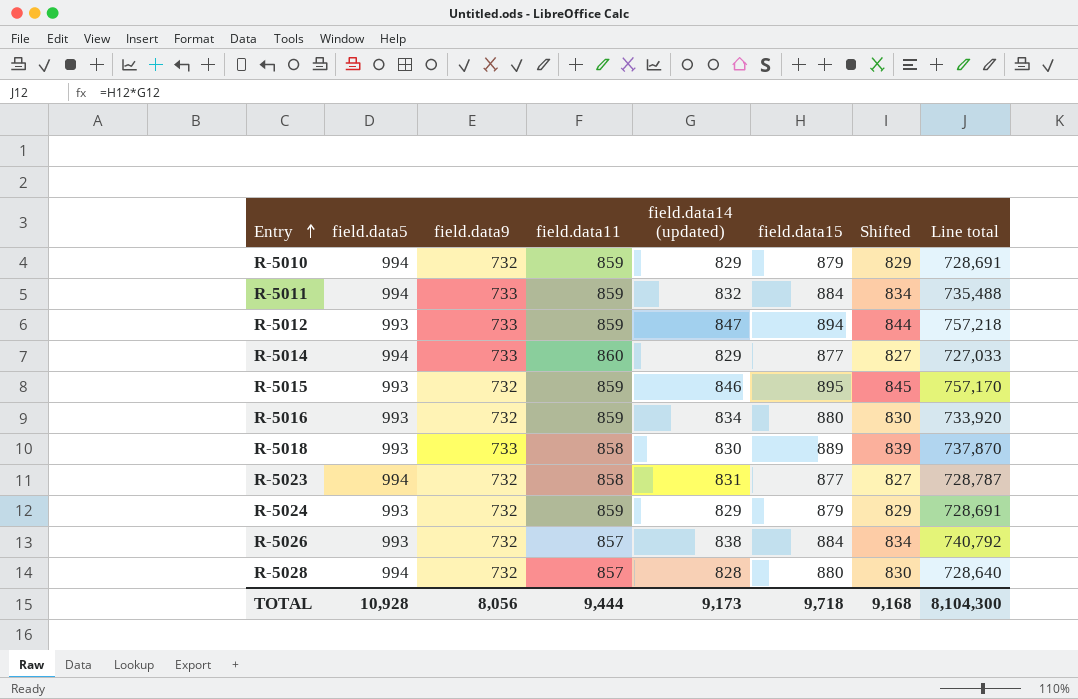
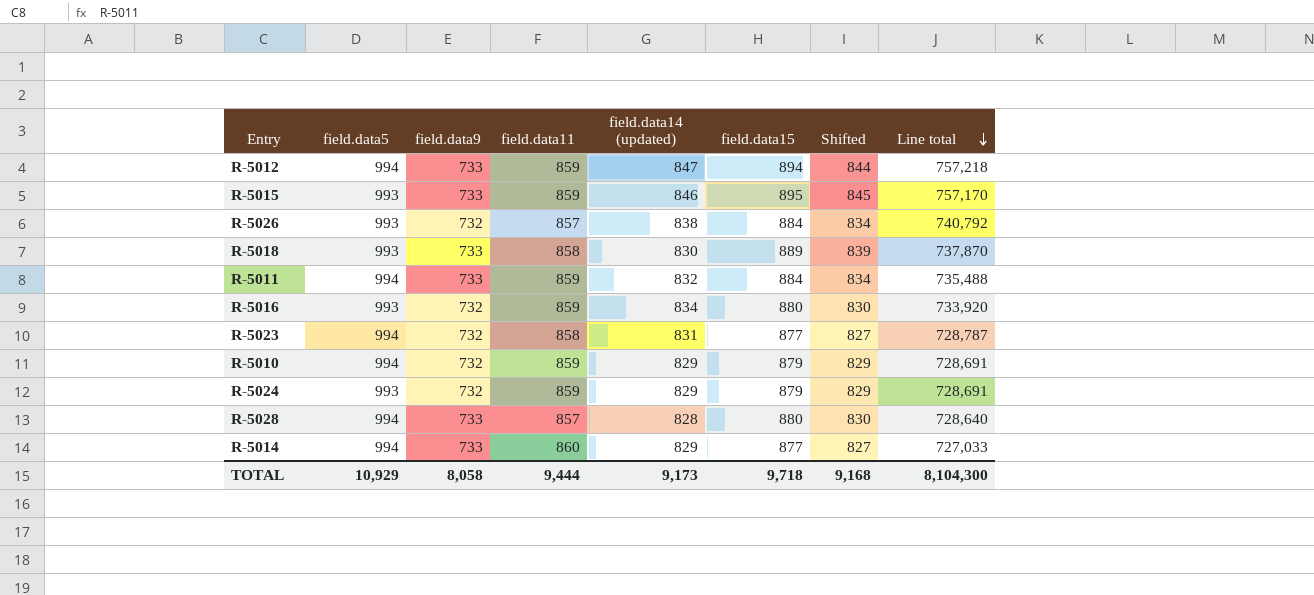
row order: Entry ascending -> Line total descending
R-5012 | field.data5: 993 -> 994
R-5015 | field.data9: 732 -> 733
R-5028 | field.data9: 732 -> 733
TOTAL | field.data5: 10,928 -> 10,929
TOTAL | field.data9: 8,056 -> 8,058

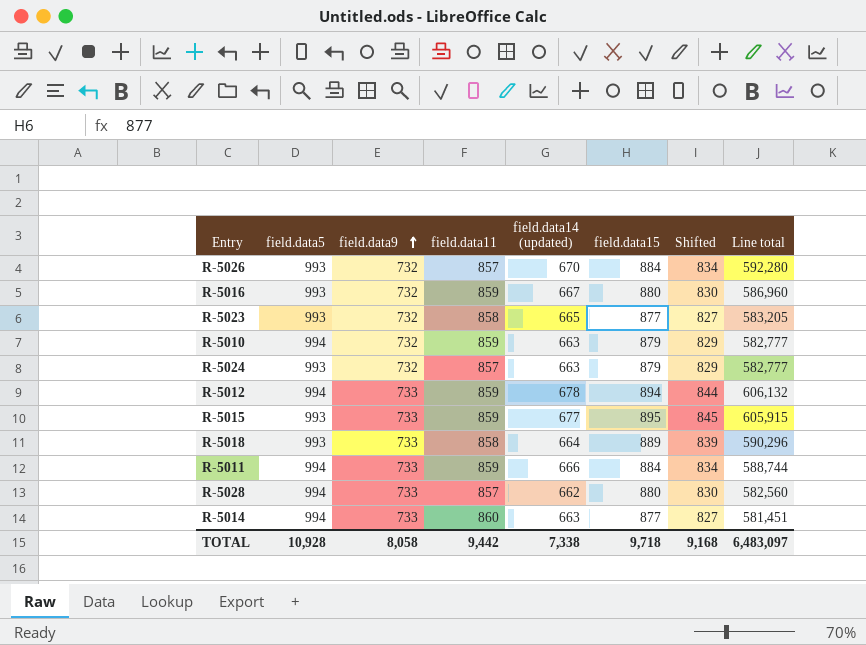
row order: Line total descending -> field.data9 ascending
R-5026 | field.data14 (updated): 838 -> 670
R-5026 | Line total: 740,792 -> 592,280
R-5016 | field.data14 (updated): 834 -> 667
R-5016 | Line total: 733,920 -> 586,960
R-5023 | field.data5: 994 -> 993
R-5023 | field.data14 (updated): 831 -> 665
R-5023 | Line total: 728,787 -> 583,205
R-5010 | field.data14 (updated): 829 -> 663
R-5010 | Line total: 728,691 -> 582,777
R-5024 | field.data11: 859 -> 857
R-5024 | field.data14 (updated): 829 -> 663
R-5024 | Line total: 728,691 -> 582,777
R-5012 | field.data14 (updated): 847 -> 678
R-5012 | Line total: 757,218 -> 606,132
R-5015 | field.data14 (updated): 846 -> 677
R-5015 | Line total: 757,170 -> 605,915
R-5018 | field.data14 (updated): 830 -> 664
R-5018 | Line total: 737,870 -> 590,296
R-5011 | field.data14 (updated): 832 -> 666
R-5011 | Line total: 735,488 -> 588,744
R-5028 | field.data14 (updated): 828 -> 662
R-5028 | Line total: 728,640 -> 582,560
R-5014 | field.data14 (updated): 829 -> 663
R-5014 | Line total: 727,033 -> 581,451
TOTAL | field.data5: 10,929 -> 10,928
TOTAL | field.data11: 9,444 -> 9,442
TOTAL | field.data14 (updated): 9,173 -> 7,338
TOTAL | Line total: 8,104,300 -> 6,483,097

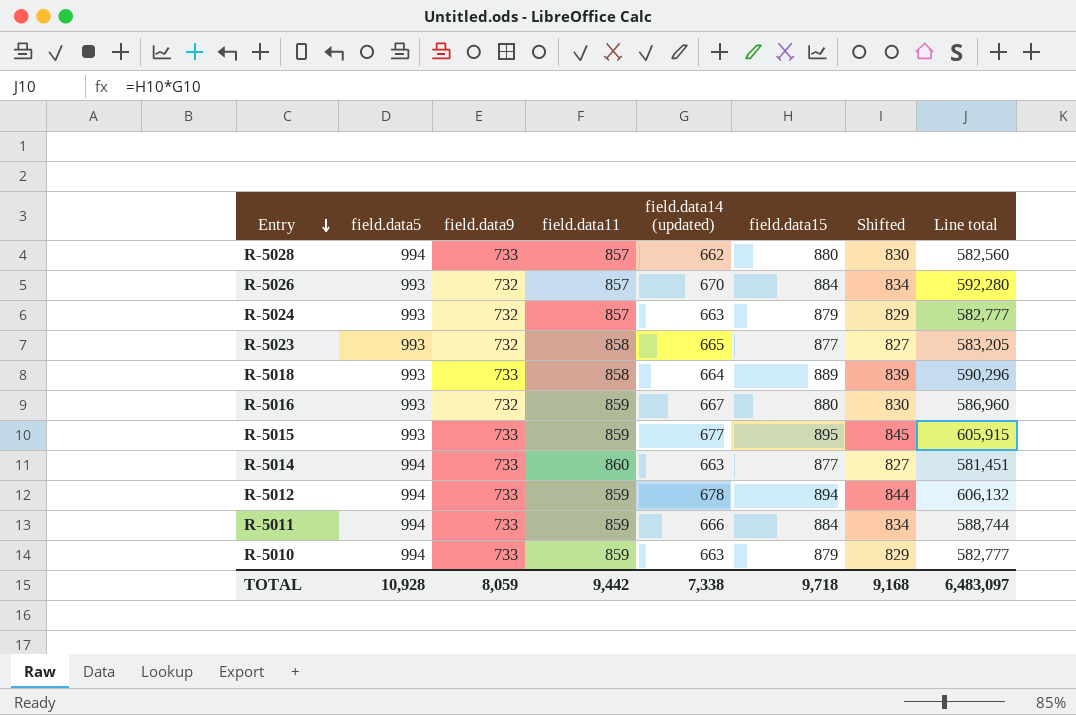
row order: field.data9 ascending -> Entry descending
R-5010 | field.data9: 732 -> 733
TOTAL | field.data9: 8,058 -> 8,059

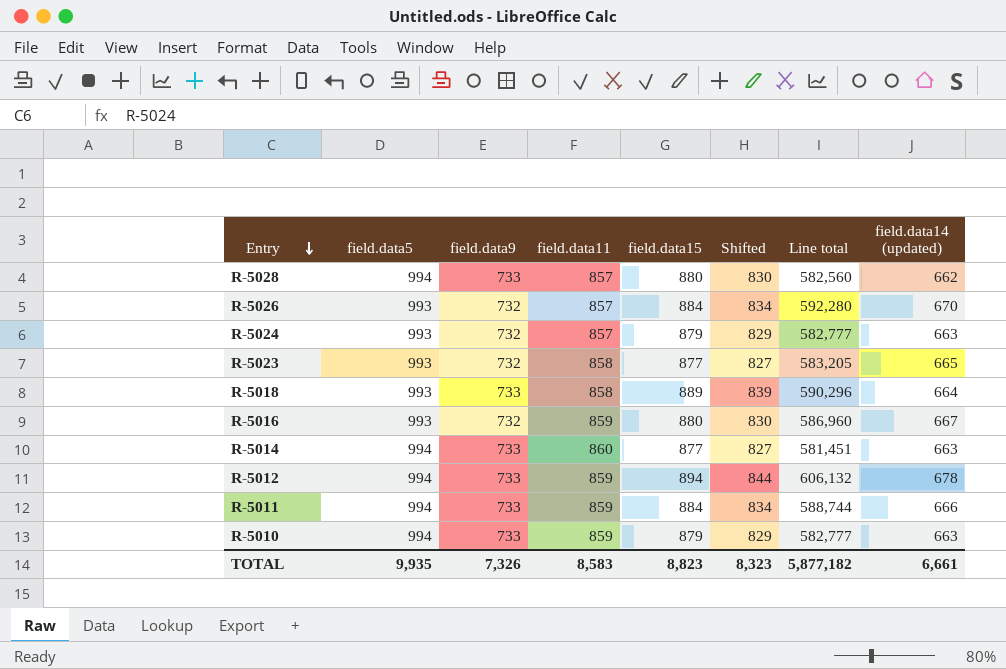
column field.data14 (updated) | position: 5 -> 8
row R-5015: 993 | 733 | 859 | 677 | 895 | 845 | 605,915 -> none
TOTAL | field.data5: 10,928 -> 9,935
TOTAL | field.data9: 8,059 -> 7,326
TOTAL | field.data11: 9,442 -> 8,583
TOTAL | field.data15: 9,718 -> 8,823
TOTAL | Shifted: 9,168 -> 8,323
TOTAL | Line total: 6,483,097 -> 5,877,182
TOTAL | field.data14 (updated): 7,338 -> 6,661

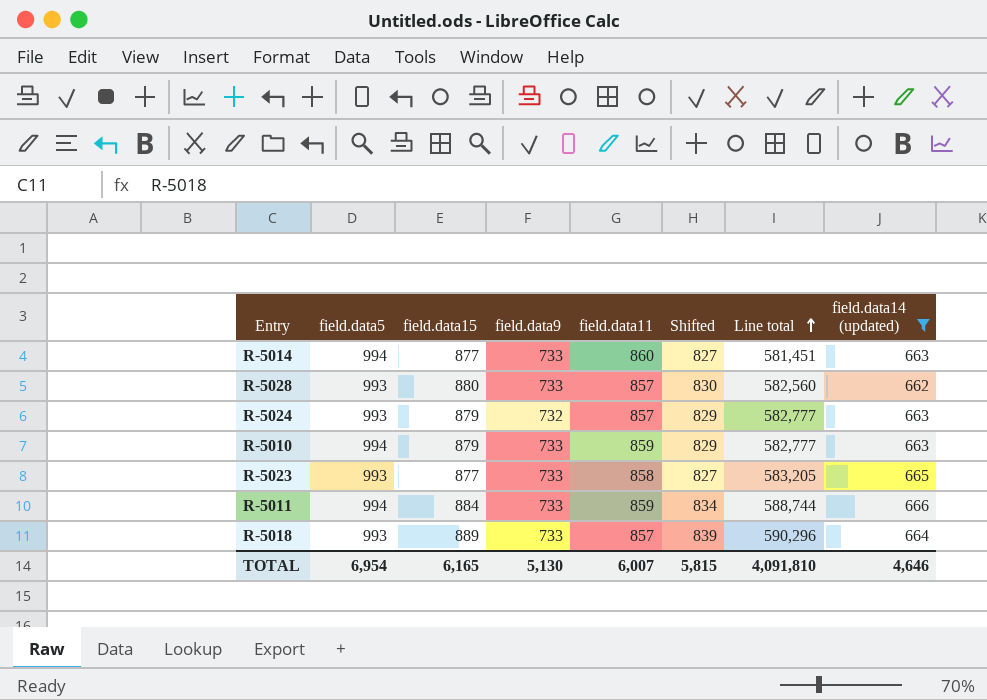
filter: none -> field.data14 (updated) <= 666
row order: Entry descending -> Line total ascending
column field.data15 | position: 5 -> 3
R-5028 | field.data5: 994 -> 993
R-5023 | field.data9: 732 -> 733
R-5018 | field.data11: 858 -> 857
TOTAL | field.data5: 9,935 -> 6,954
TOTAL | field.data15: 8,823 -> 6,165
TOTAL | field.data9: 7,326 -> 5,130
TOTAL | field.data11: 8,583 -> 6,007
TOTAL | Shifted: 8,323 -> 5,815
TOTAL | Line total: 5,877,182 -> 4,091,810
TOTAL | field.data14 (updated): 6,661 -> 4,646

